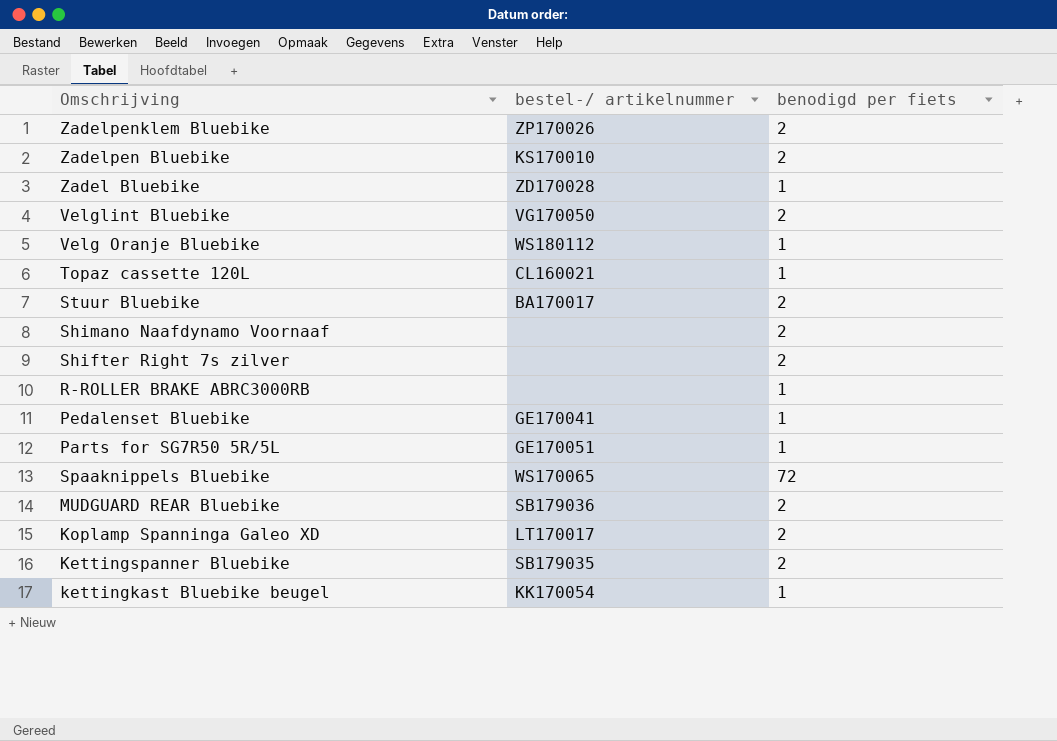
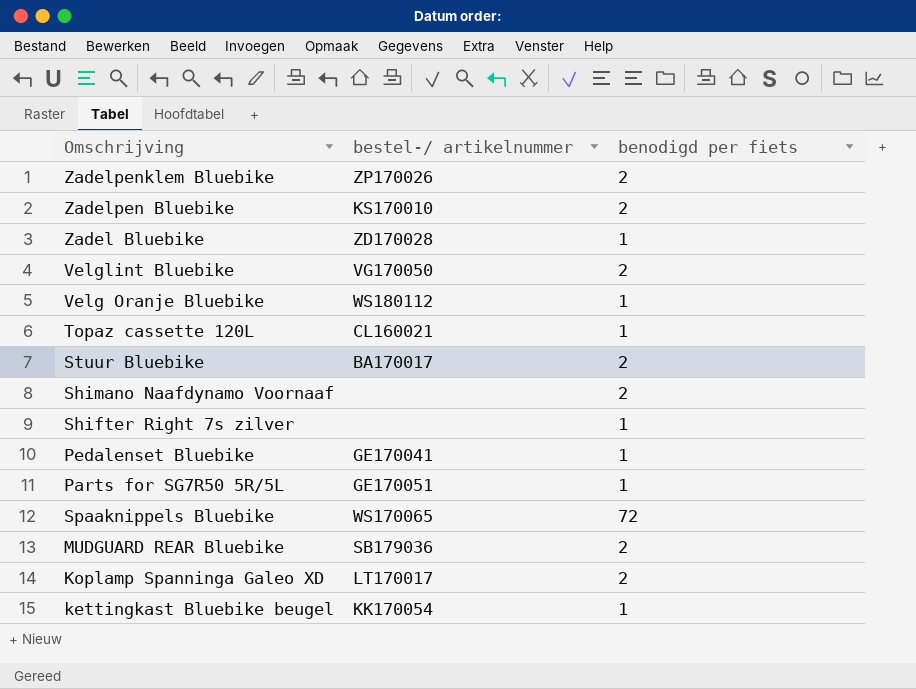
row R-ROLLER BRAKE ABRC3000RB: none | 1 -> none
row Kettingspanner Bluebike: SB179035 | 2 -> none
Shifter Right 7s zilver | benodigd per fiets: 2 -> 1

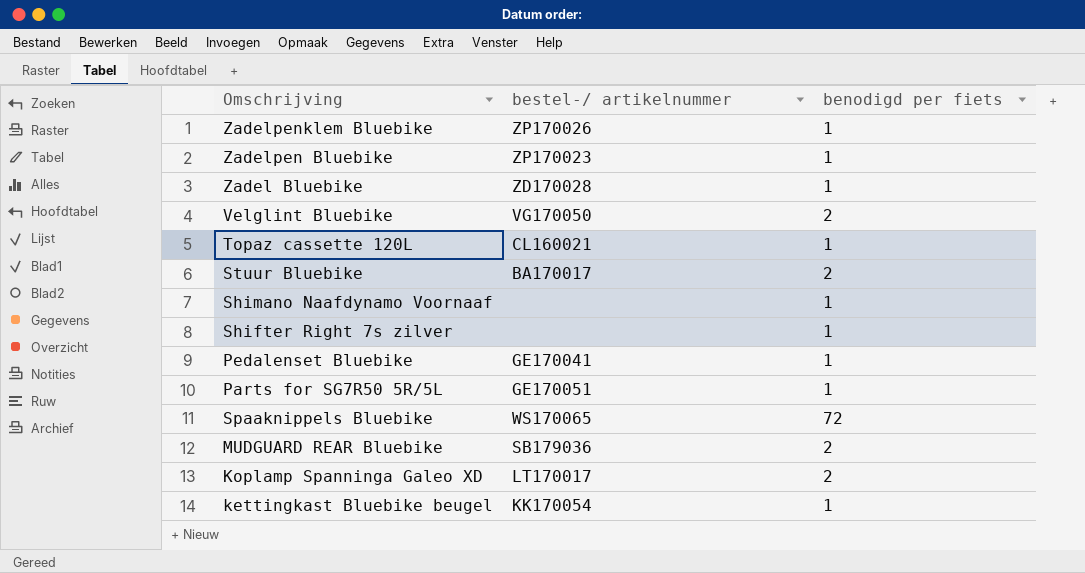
row Velg Oranje Bluebike: WS180112 | 1 -> none
Zadelpenklem Bluebike | benodigd per fiets: 2 -> 1
Zadelpen Bluebike | bestel-/ artikelnummer: KS170010 -> ZP170023
Zadelpen Bluebike | benodigd per fiets: 2 -> 1
Shimano Naafdynamo Voornaaf | benodigd per fiets: 2 -> 1

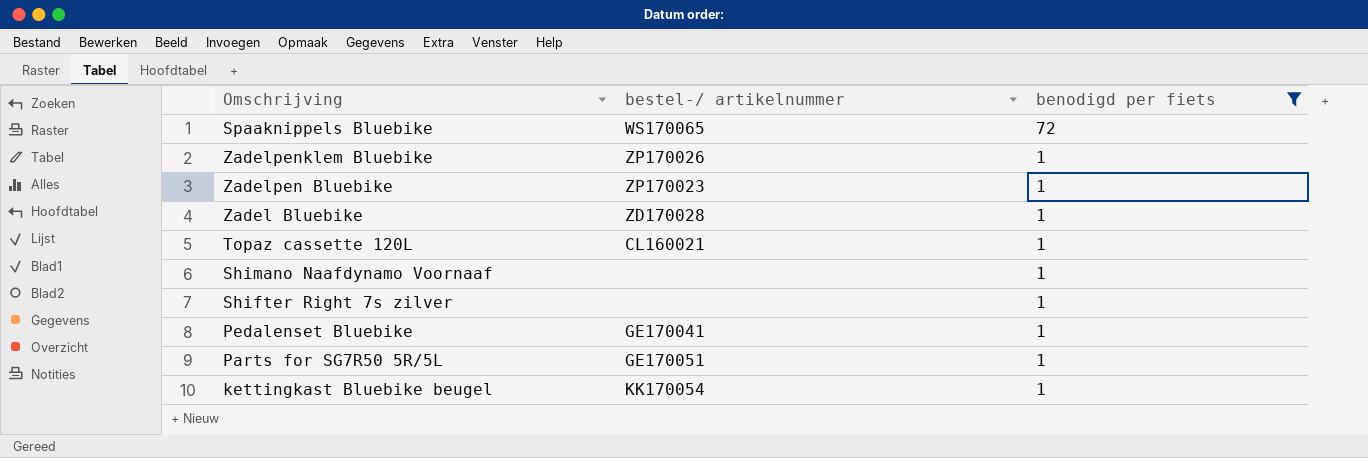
filter: none -> benodigd per fiets != 2
row order: none -> benodigd per fiets descending

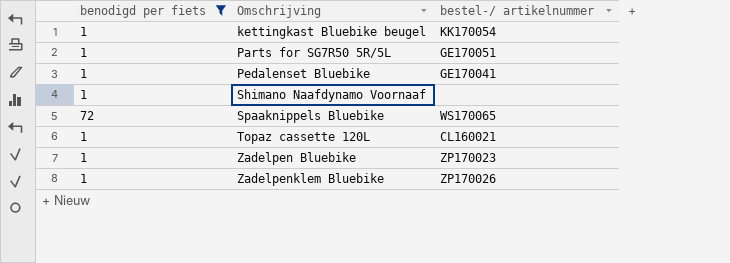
row order: benodigd per fiets descending -> Omschrijving ascending
column benodigd per fiets | position: 3 -> 1
row Zadel Bluebike: ZD170028 | 1 -> none
row Shifter Right 7s zilver: none | 1 -> none

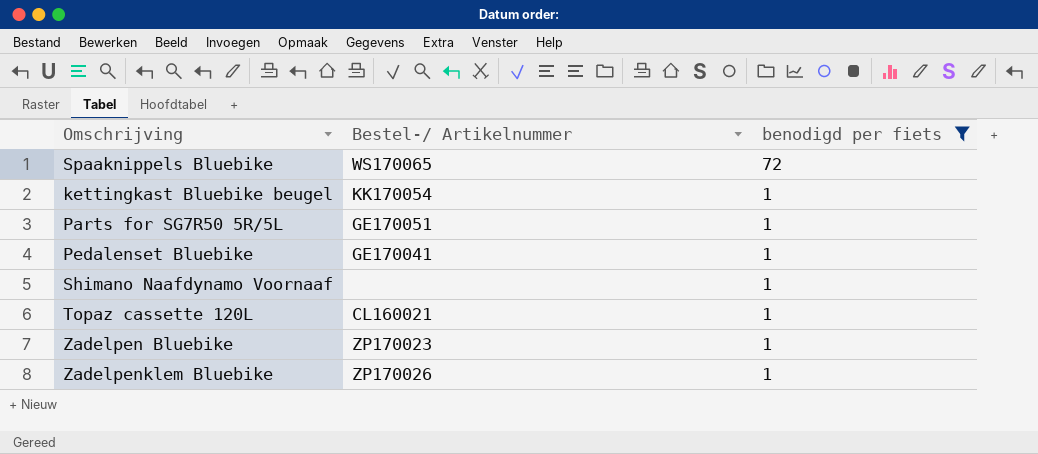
row order: Omschrijving ascending -> benodigd per fiets descending
column name: bestel-/ artikelnummer -> Bestel-/ Artikelnummer
column benodigd per fiets | position: 1 -> 3

